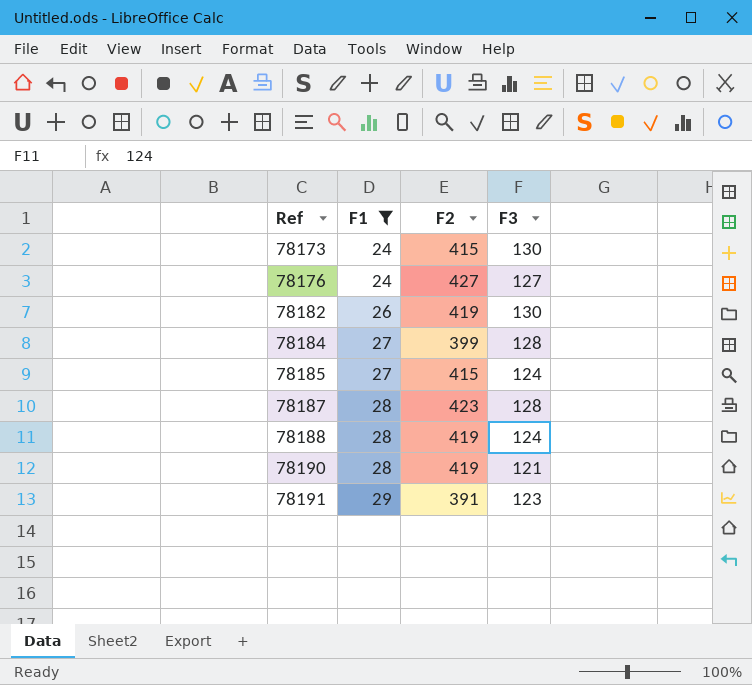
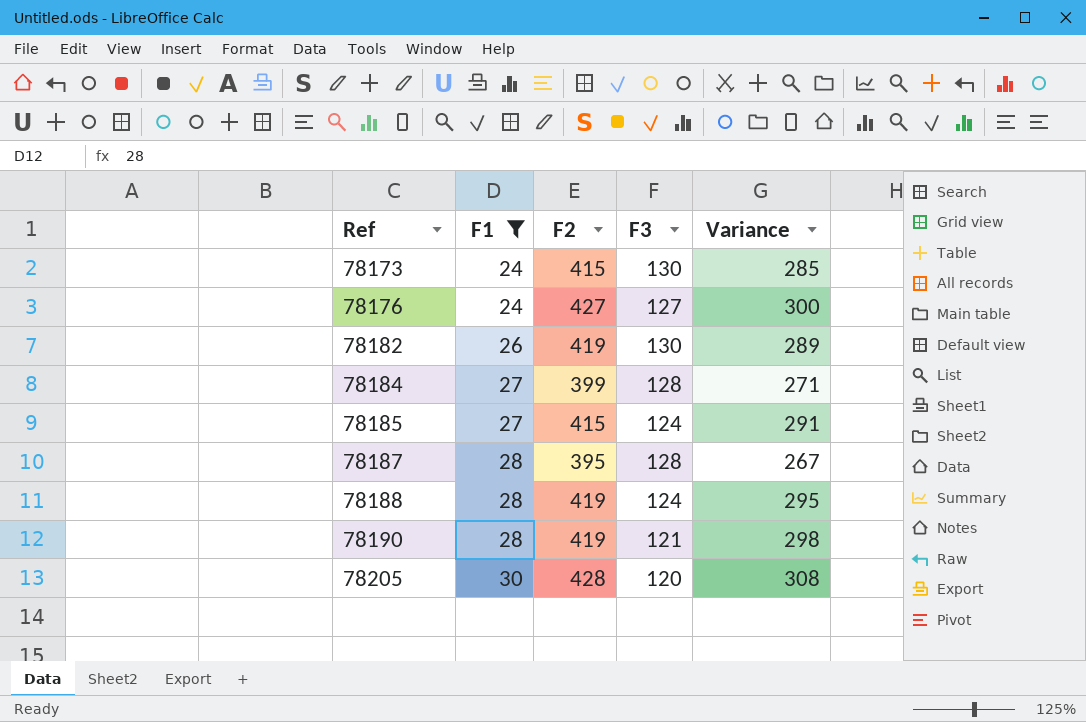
column Variance | formula: none -> [F2] - [F3]
row 78191: 29 | 391 | 123 -> none
78187 | F2: 423 -> 395
row 78205: none -> 30 | 428 | 120 | 308

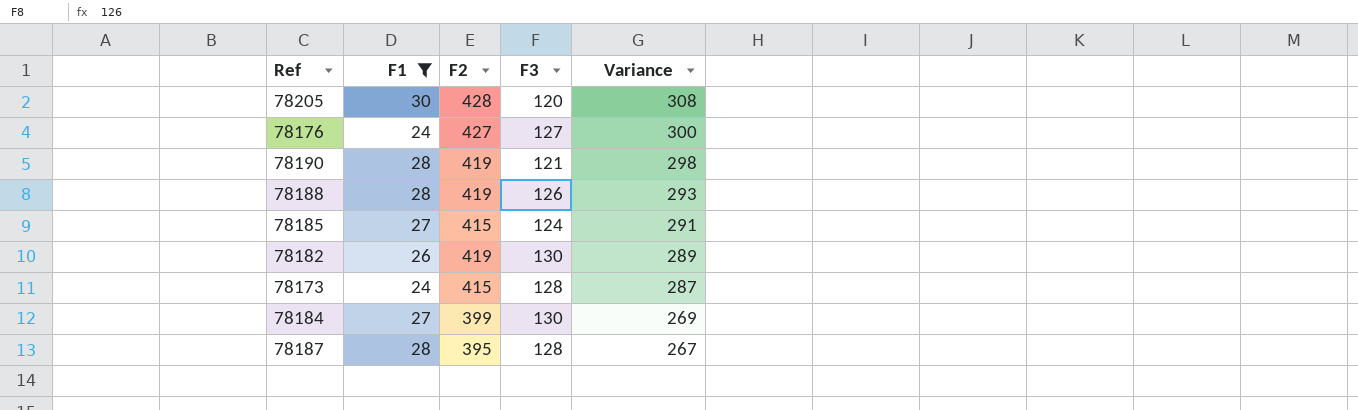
row order: Ref ascending -> Variance descending
78188 | F3: 124 -> 126
78188 | Variance: 295 -> 293
78173 | F3: 130 -> 128
78173 | Variance: 285 -> 287
78184 | F3: 128 -> 130
78184 | Variance: 271 -> 269

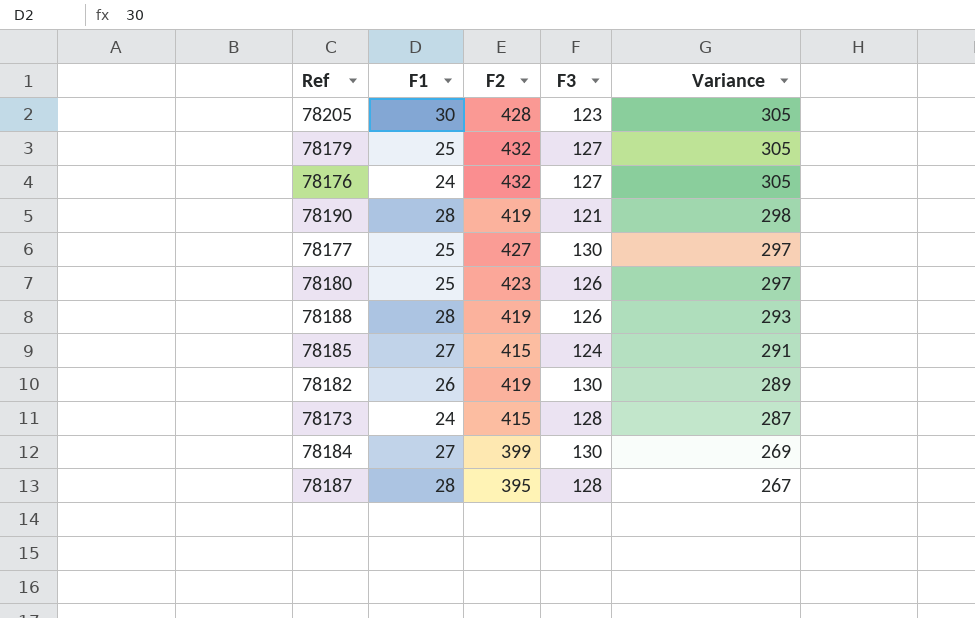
filter: F1 != 25 -> none
78205 | F3: 120 -> 123
78205 | Variance: 308 -> 305
78176 | F2: 427 -> 432
78176 | Variance: 300 -> 305

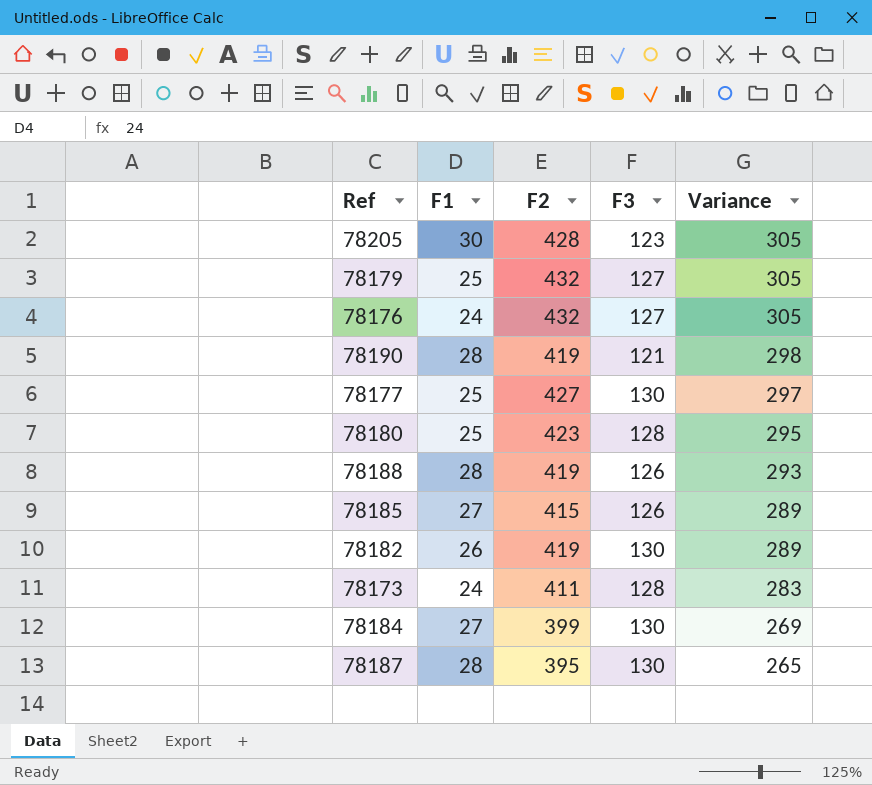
78180 | F3: 126 -> 128
78180 | Variance: 297 -> 295
78185 | F3: 124 -> 126
78185 | Variance: 291 -> 289
78173 | F2: 415 -> 411
78173 | Variance: 287 -> 283
78187 | F3: 128 -> 130
78187 | Variance: 267 -> 265

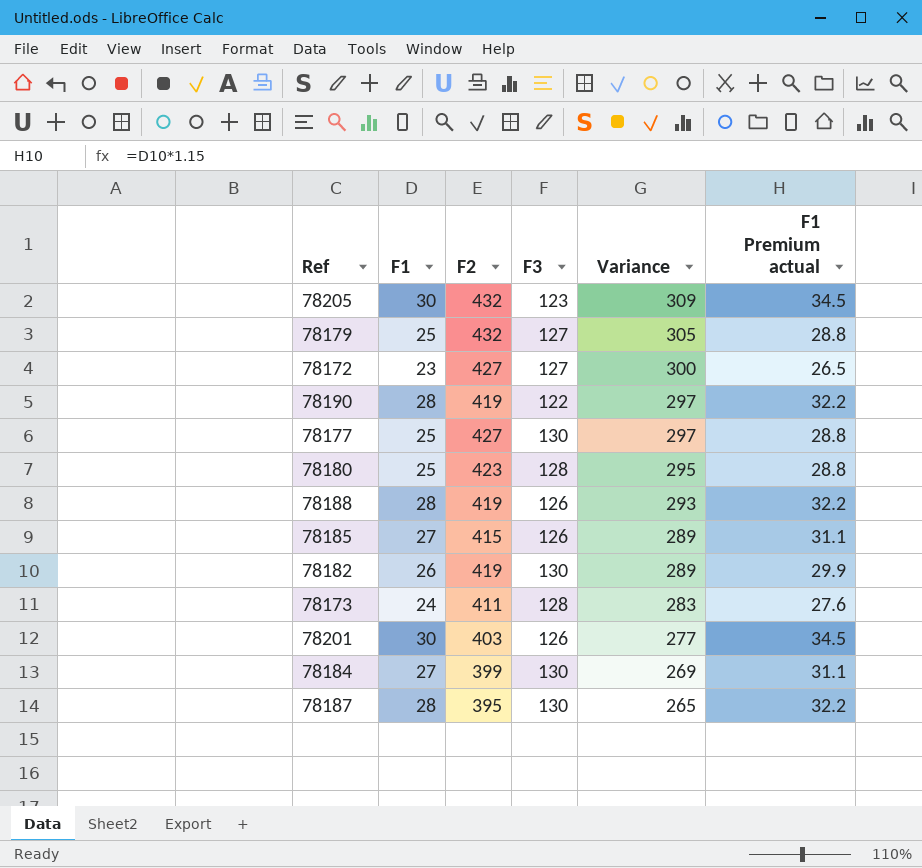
column F1 Premium actual | formula: none -> [F1] * 1.15
row 78176: 24 | 432 | 127 | 305 -> none
78205 | F2: 428 -> 432
78205 | Variance: 305 -> 309
row 78172: none -> 23 | 427 | 127 | 300 | 26.5
78190 | F3: 121 -> 122
78190 | Variance: 298 -> 297
row 78201: none -> 30 | 403 | 126 | 277 | 34.5

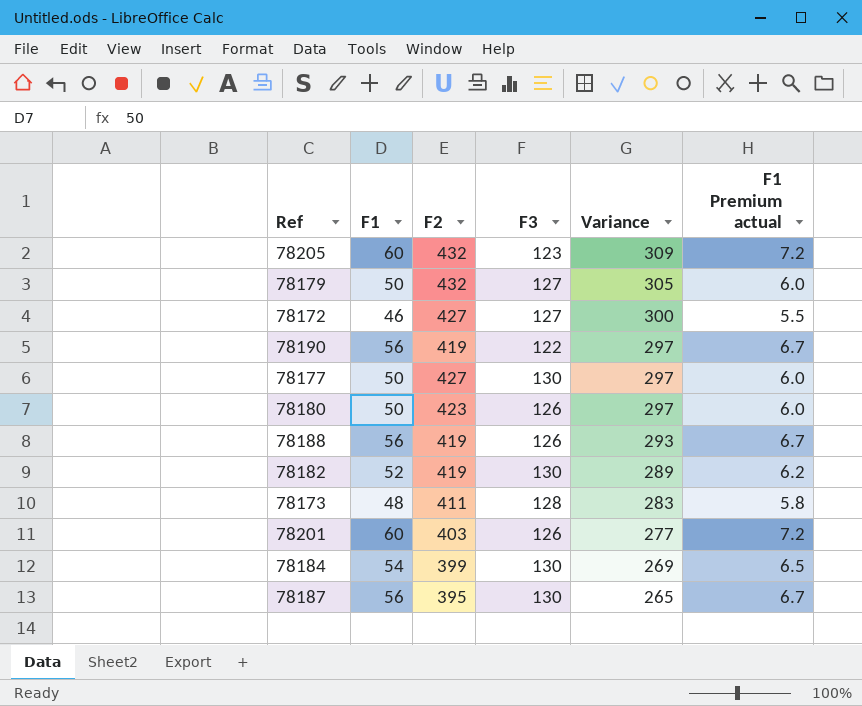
column F1 Premium actual | formula: [F1] * 1.15 -> [F1] * 0.12
row 78185: 27 | 415 | 126 | 289 | 31.1 -> none
78205 | F1: 30 -> 60
78179 | F1: 25 -> 50
78172 | F1: 23 -> 46
78190 | F1: 28 -> 56
78177 | F1: 25 -> 50
78180 | F1: 25 -> 50
78180 | F3: 128 -> 126
78180 | Variance: 295 -> 297
78188 | F1: 28 -> 56
78182 | F1: 26 -> 52
78173 | F1: 24 -> 48
78201 | F1: 30 -> 60
78184 | F1: 27 -> 54
78187 | F1: 28 -> 56

